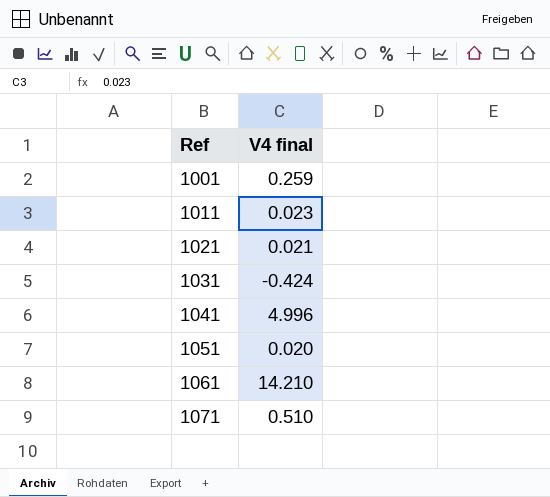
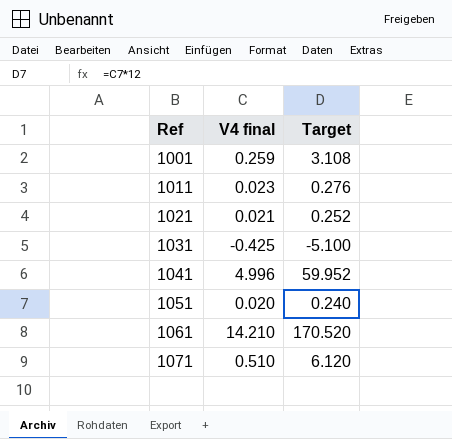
column Target | formula: none -> [V4 final] * 12
1031 | V4 final: -0.424 -> -0.425

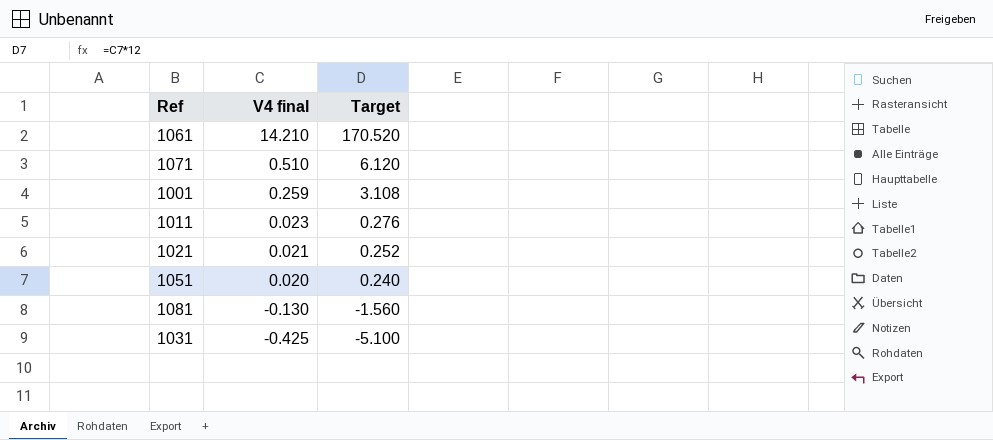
row order: Ref ascending -> V4 final descending
row 1041: 4.996 | 59.952 -> none
row 1081: none -> -0.130 | -1.560

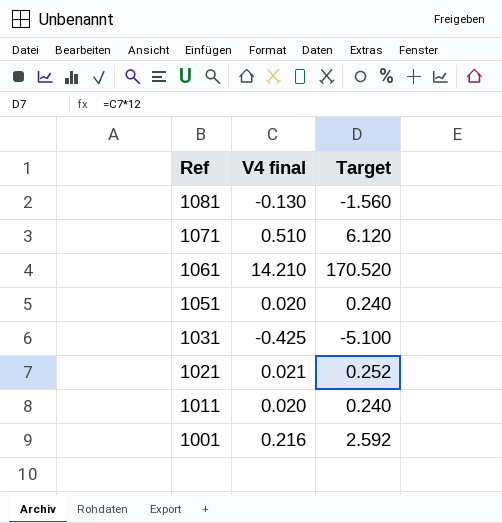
row order: V4 final descending -> Ref descending
1011 | V4 final: 0.023 -> 0.020
1011 | Target: 0.276 -> 0.240
1001 | V4 final: 0.259 -> 0.216
1001 | Target: 3.108 -> 2.592

